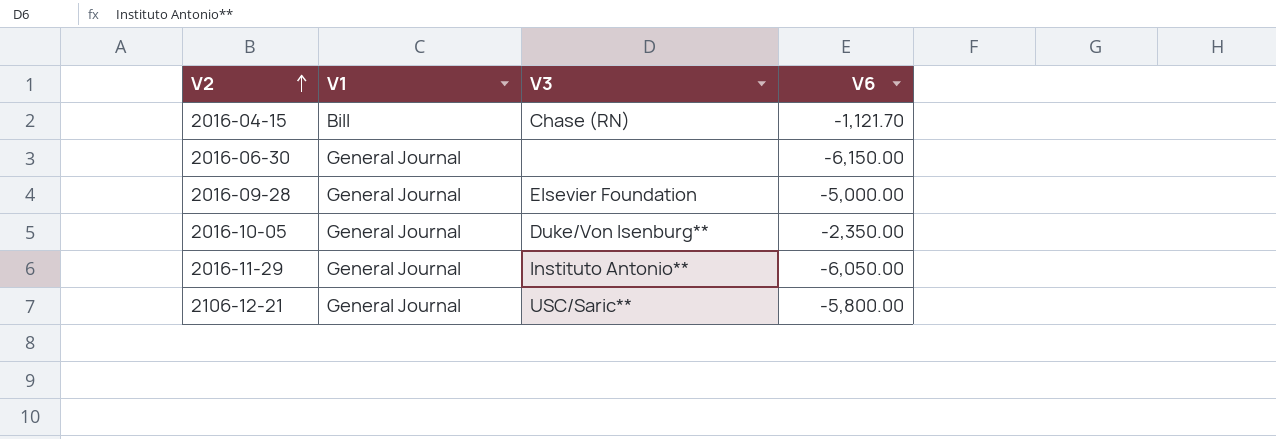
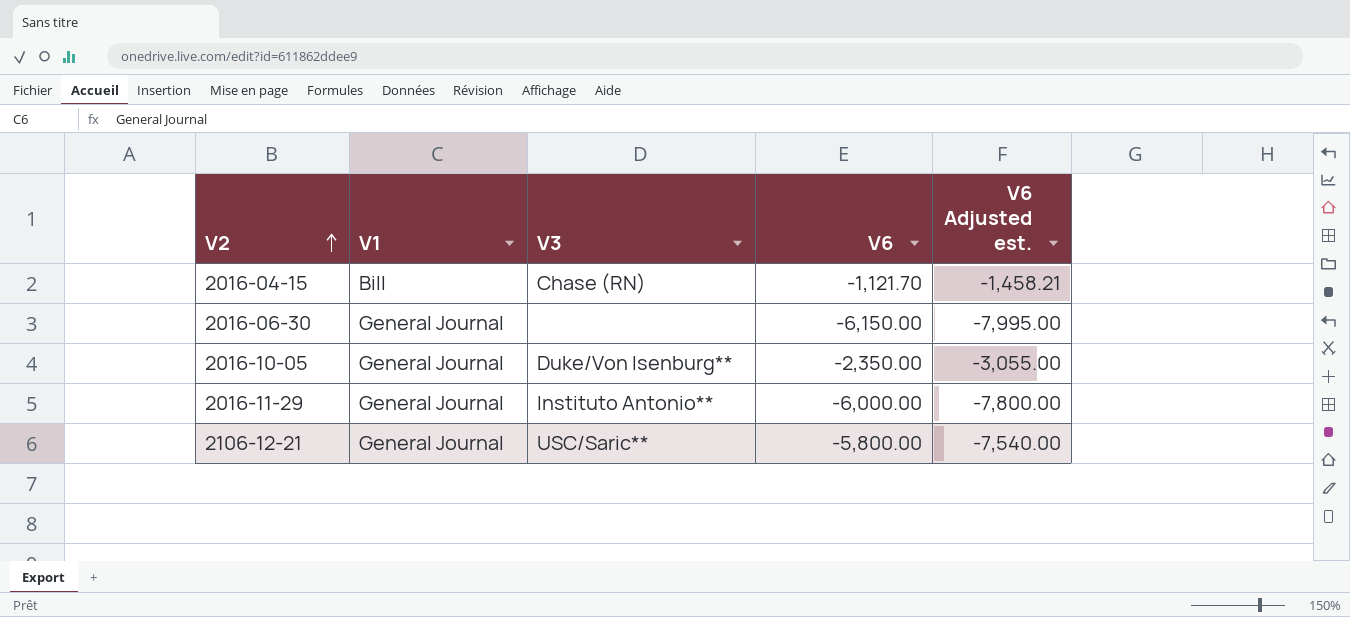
column V6 Adjusted est. | formula: none -> [V6] * 1.3
row 2016-09-28: General Journal | Elsevier Foundation | -5,000.00 -> none
2016-11-29 | V6: -6,050.00 -> -6,000.00

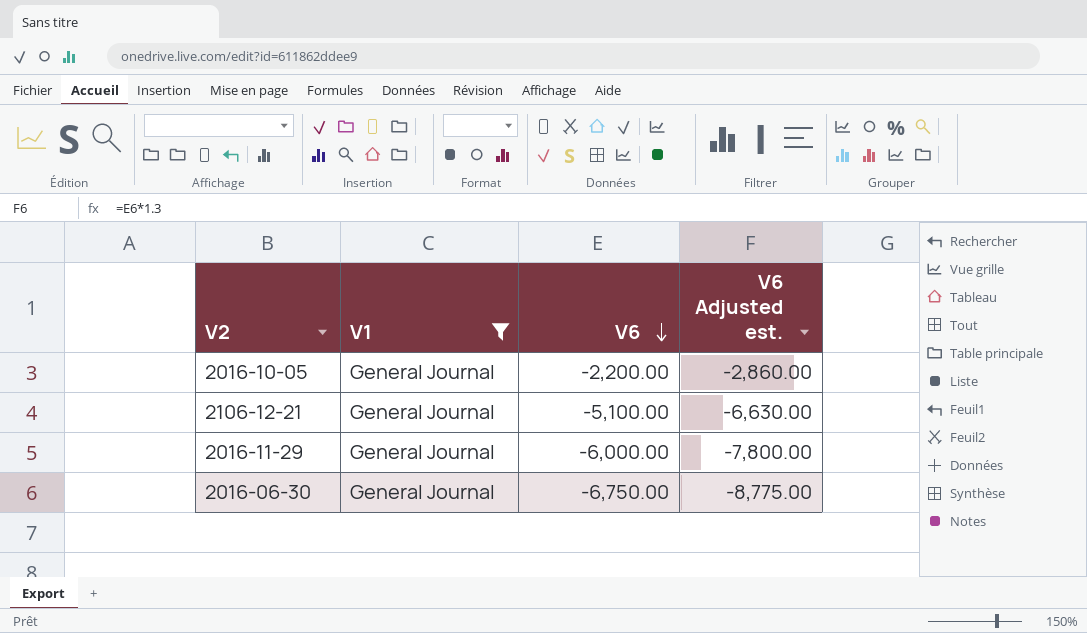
filter: none -> V1 = General Journal
row order: V2 ascending -> V6 descending
column V3 | position: 3 -> none
2016-10-05 | V6: -2,350.00 -> -2,200.00
2016-10-05 | V6 Adjusted est.: -3,055.00 -> -2,860.00
2106-12-21 | V6: -5,800.00 -> -5,100.00
2106-12-21 | V6 Adjusted est.: -7,540.00 -> -6,630.00
2016-06-30 | V6: -6,150.00 -> -6,750.00
2016-06-30 | V6 Adjusted est.: -7,995.00 -> -8,775.00

